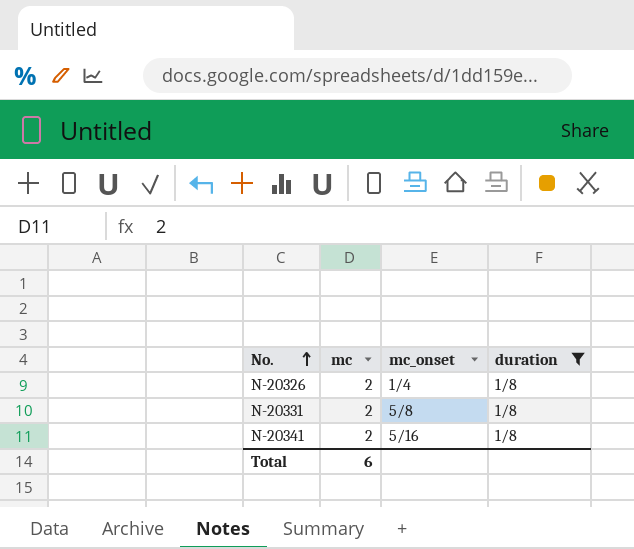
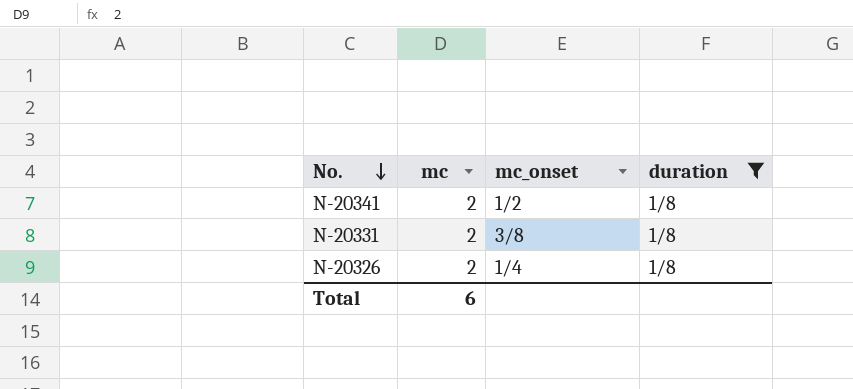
row order: No. ascending -> No. descending
N-20341 | mc_onset: 5/16 -> 1/2
N-20331 | mc_onset: 5/8 -> 3/8

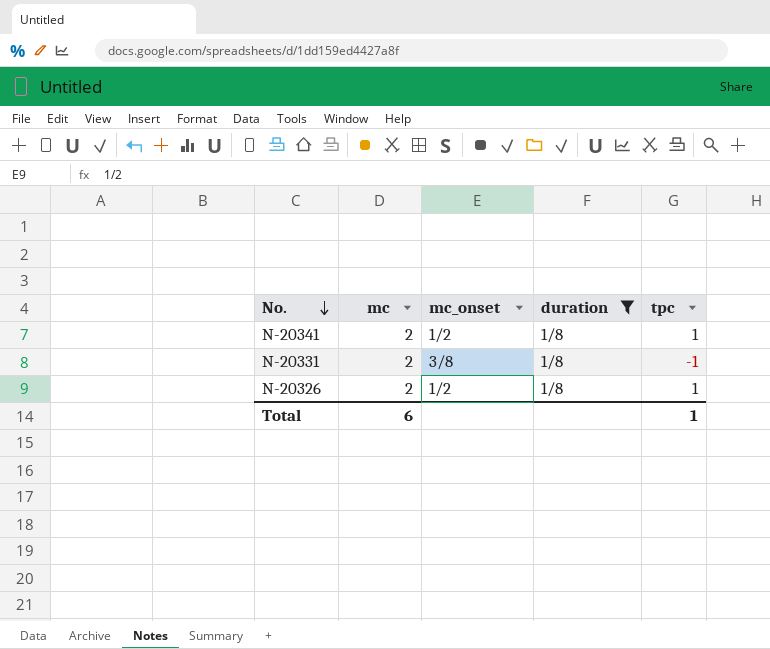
column tpc | position: none -> 5
N-20326 | mc_onset: 1/4 -> 1/2

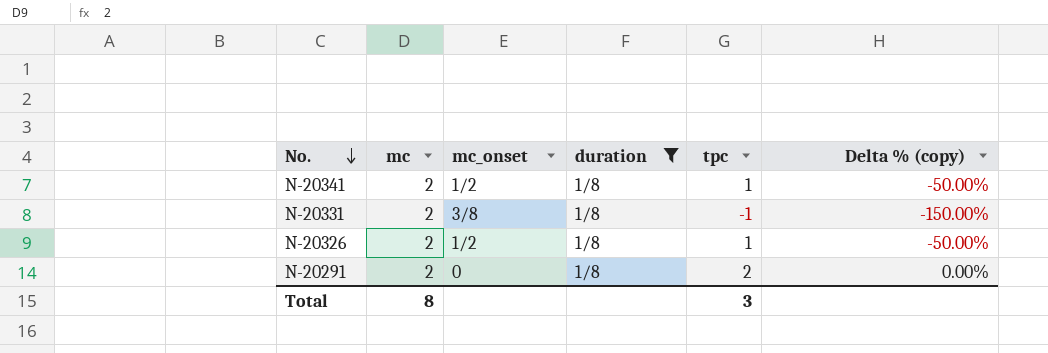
column Delta % (copy) | formula: none -> ([tpc] - [mc]) / [mc]
row N-20291: none -> 2 | 0 | 1/8 | 2 | 0.00%
Total | mc: 6 -> 8
Total | tpc: 1 -> 3

